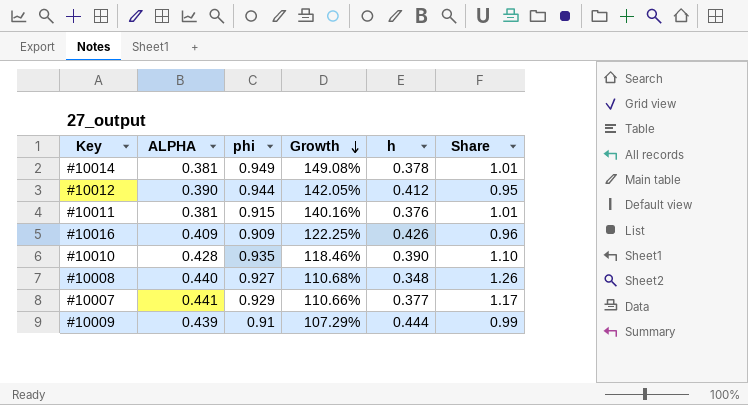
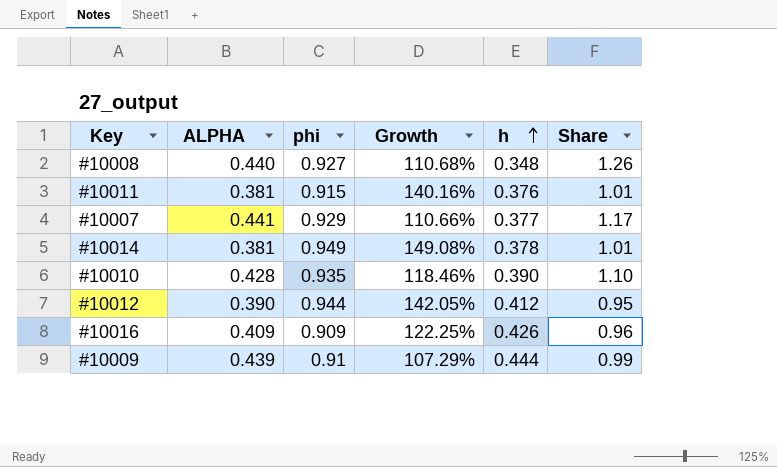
row order: Growth descending -> h ascending

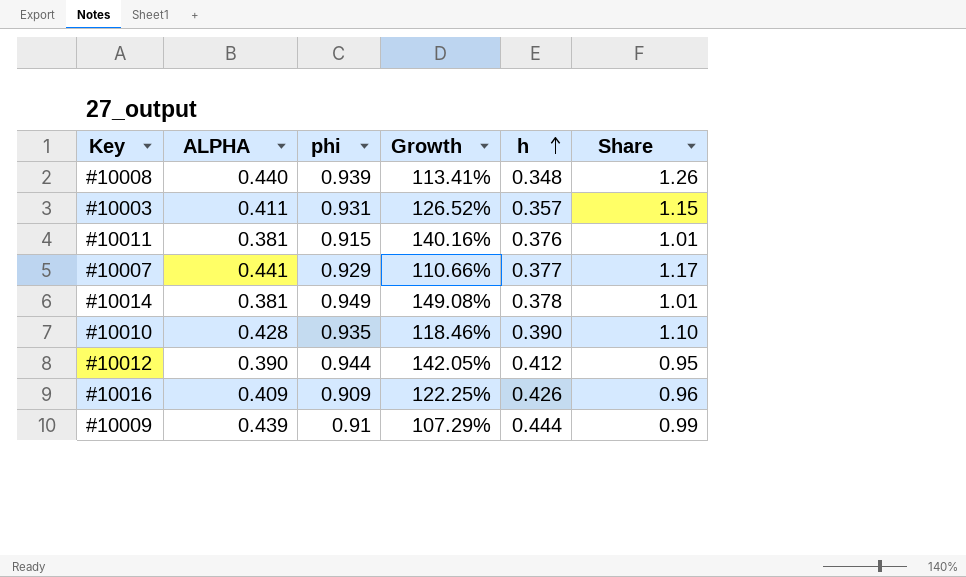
#10008 | phi: 0.927 -> 0.939
#10008 | Growth: 110.68% -> 113.41%
row #10003: none -> 0.411 | 0.931 | 126.52% | 0.357 | 1.15

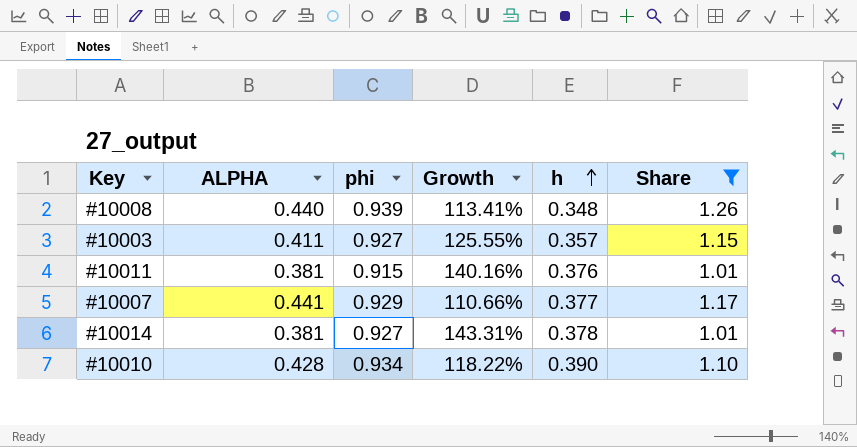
filter: none -> Share >= 1.01
#10003 | phi: 0.931 -> 0.927
#10003 | Growth: 126.52% -> 125.55%
#10014 | phi: 0.949 -> 0.927
#10014 | Growth: 149.08% -> 143.31%
#10010 | phi: 0.935 -> 0.934
#10010 | Growth: 118.46% -> 118.22%

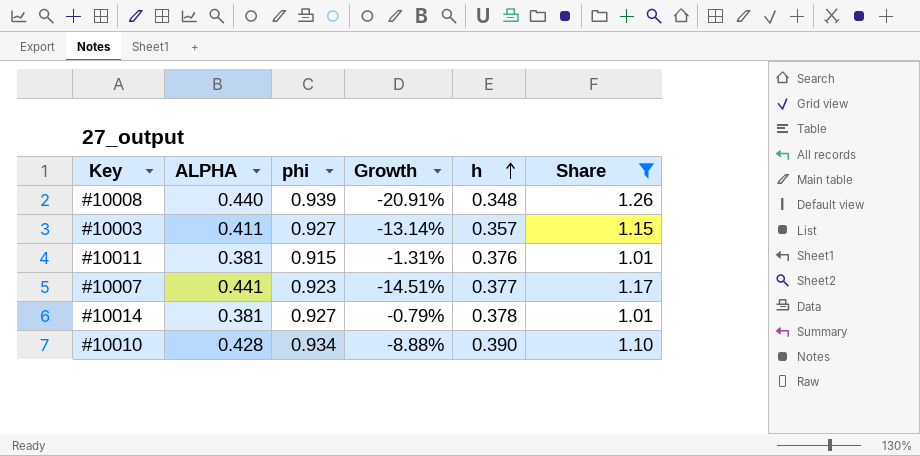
column Growth | formula: ([phi] - [ALPHA]) / [ALPHA] -> ([h] - [ALPHA]) / [ALPHA]
#10007 | phi: 0.929 -> 0.923

